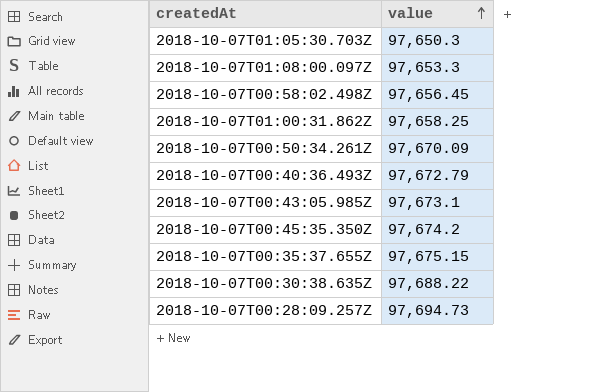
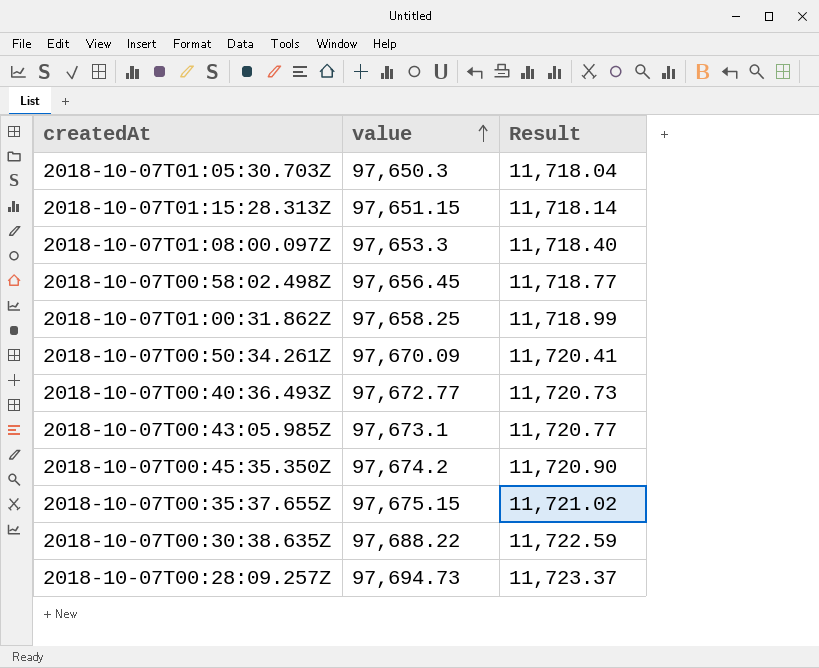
column Result | formula: none -> [value] * 0.12
row 2018-10-07T01:15:28.313Z: none -> 97,651.15 | 11,718.14
2018-10-07T00:40:36.493Z | value: 97,672.79 -> 97,672.77

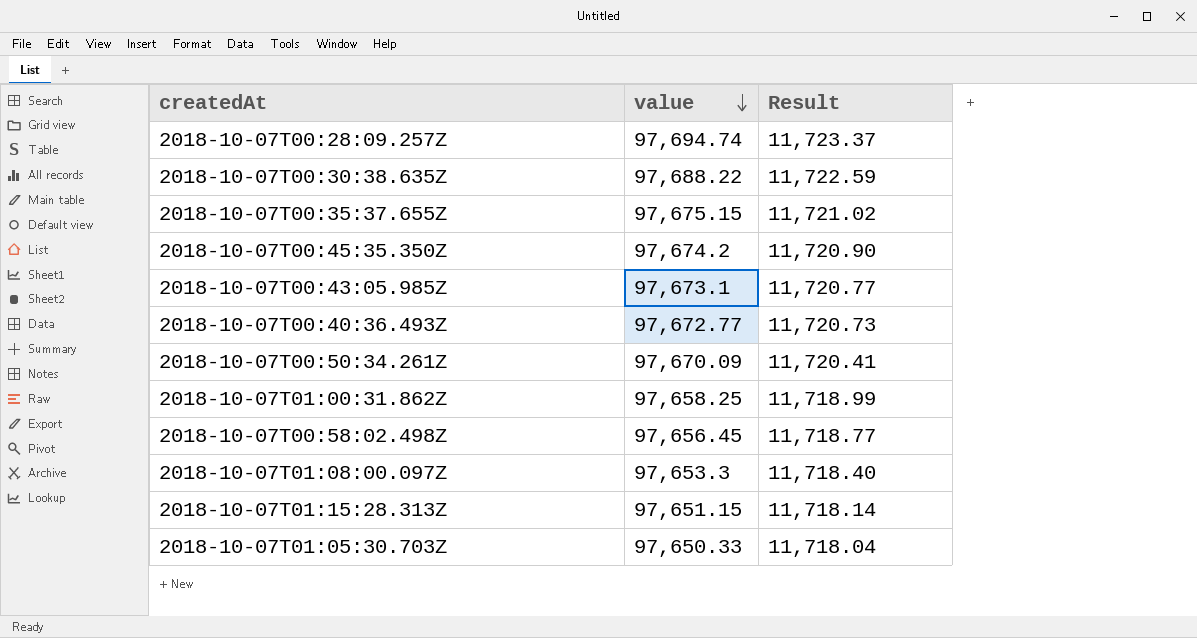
row order: value ascending -> value descending
2018-10-07T00:28:09.257Z | value: 97,694.73 -> 97,694.74
2018-10-07T01:05:30.703Z | value: 97,650.3 -> 97,650.33

